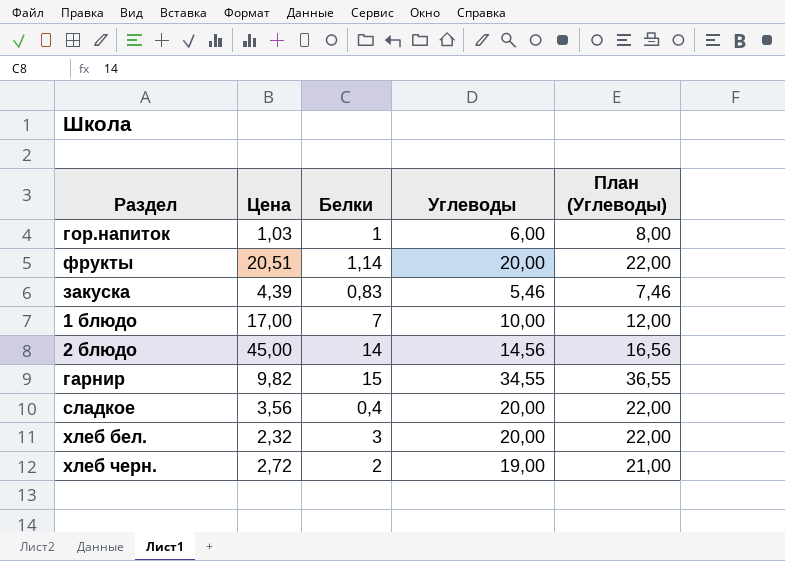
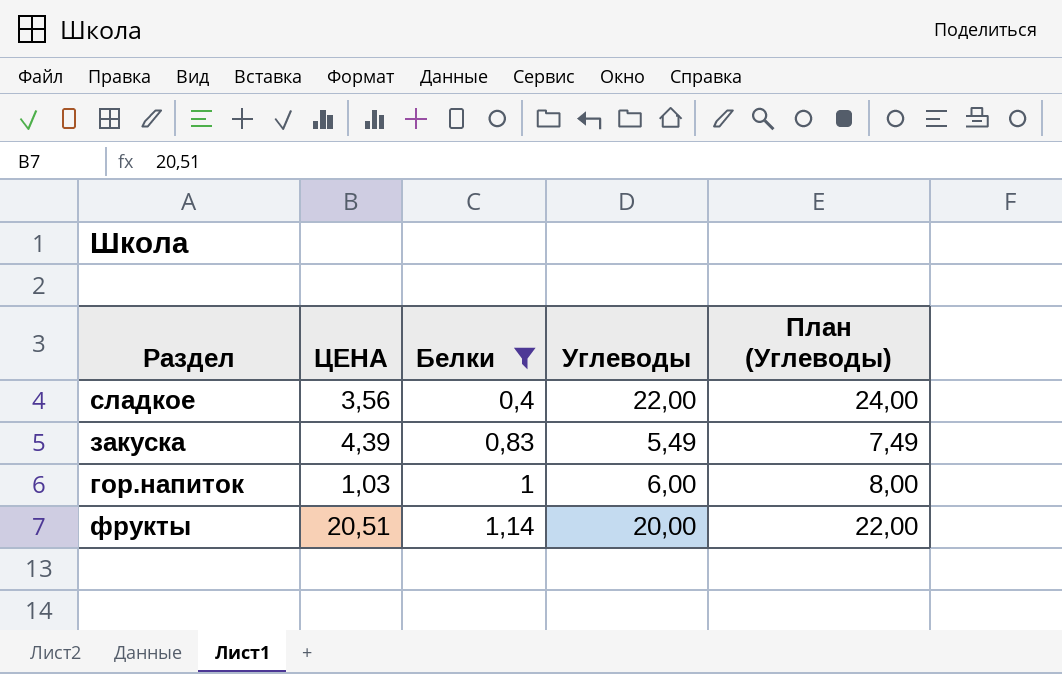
filter: none -> Белки <= 1,14
row order: none -> Белки ascending
column name: Цена -> ЦЕНА
сладкое | Углеводы: 20,00 -> 22,00
сладкое | План (Углеводы): 22,00 -> 24,00
закуска | Углеводы: 5,46 -> 5,49
закуска | План (Углеводы): 7,46 -> 7,49

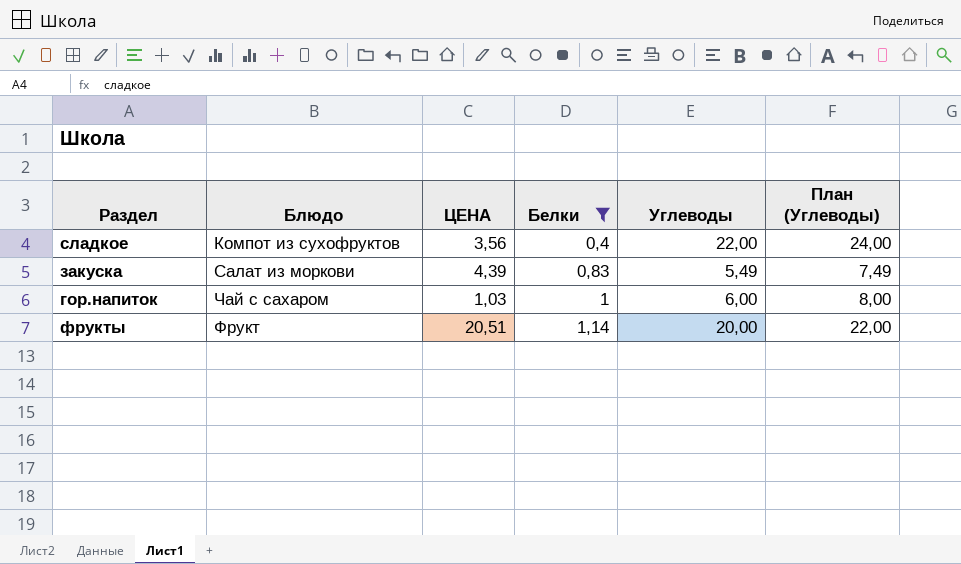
column Блюдо | position: none -> 2

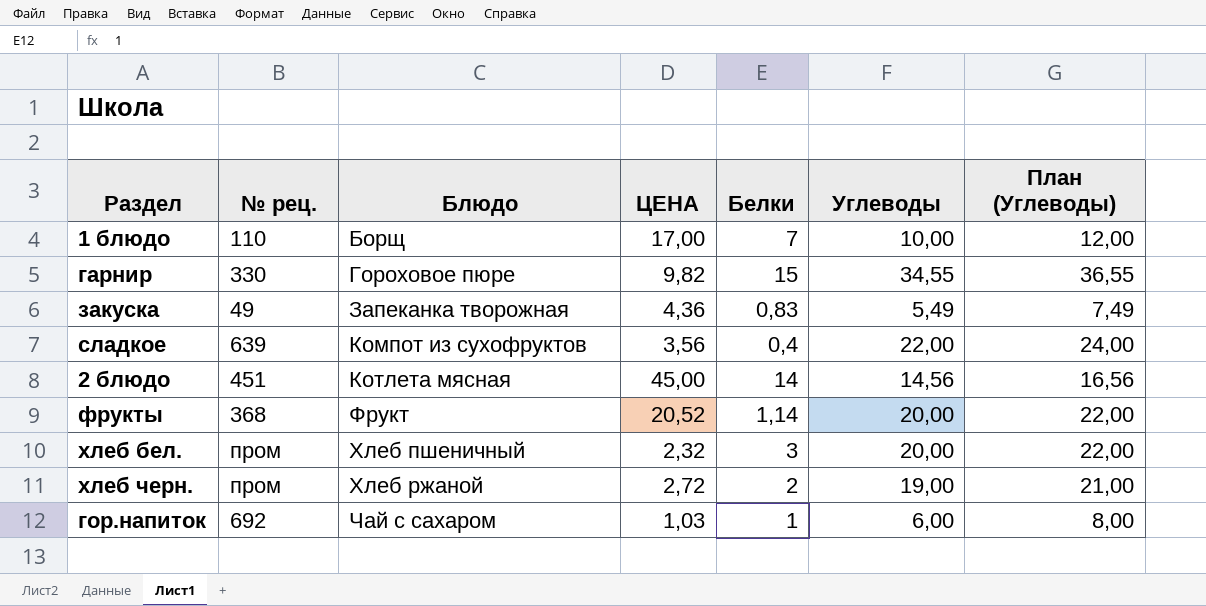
filter: Белки <= 1,14 -> none
row order: Белки ascending -> Блюдо ascending
column № рец. | position: none -> 2
закуска | Блюдо: Салат из моркови -> Запеканка творожная
закуска | ЦЕНА: 4,39 -> 4,36
фрукты | ЦЕНА: 20,51 -> 20,52

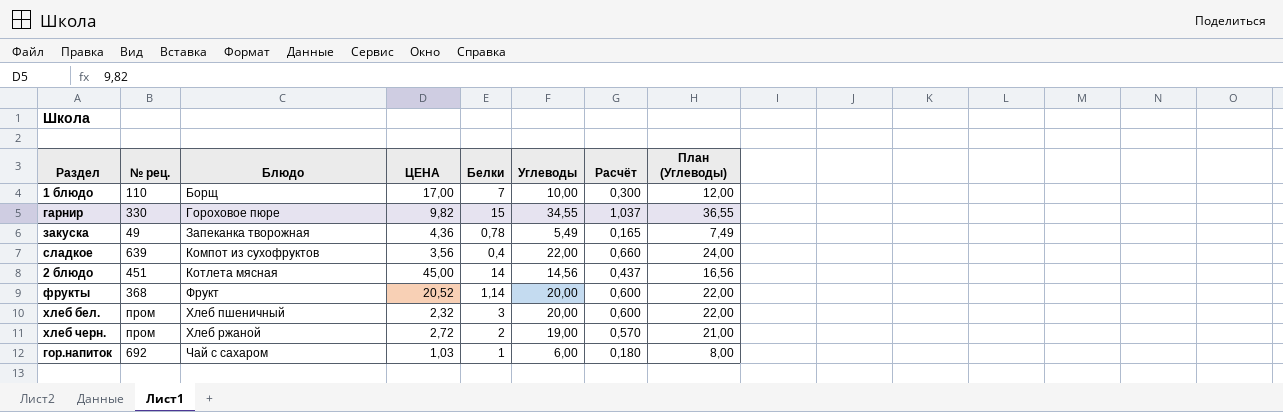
column Расчёт | formula: none -> [Углеводы] * 0,03
закуска | Белки: 0,83 -> 0,78

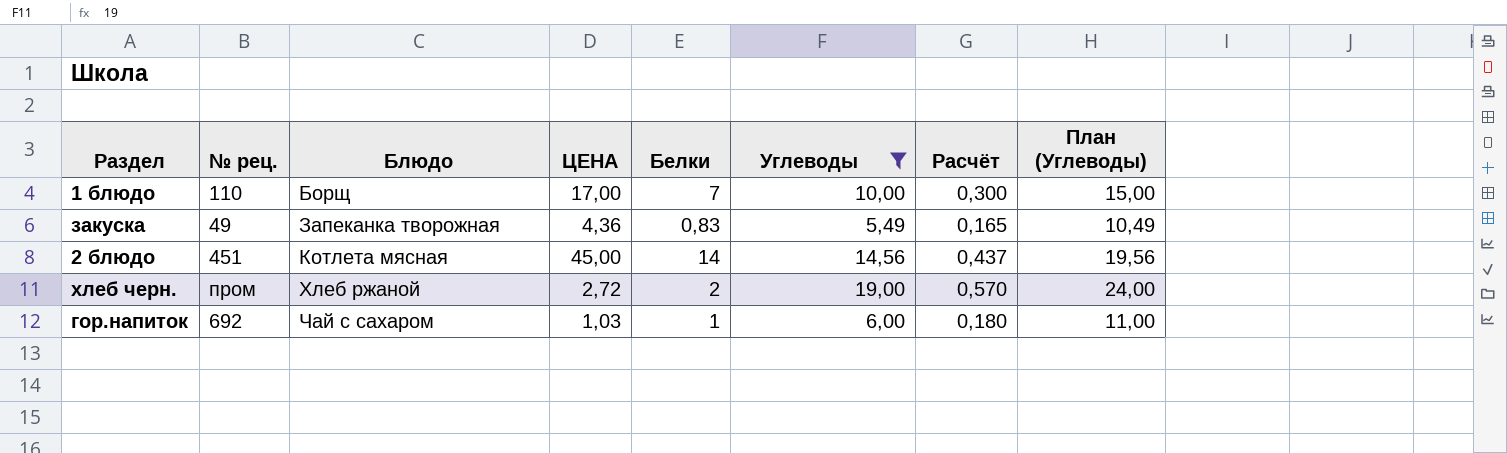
filter: none -> Углеводы <= 19,00
column План (Углеводы) | formula: [Углеводы] + 2 -> [Углеводы] + 5
закуска | Белки: 0,78 -> 0,83

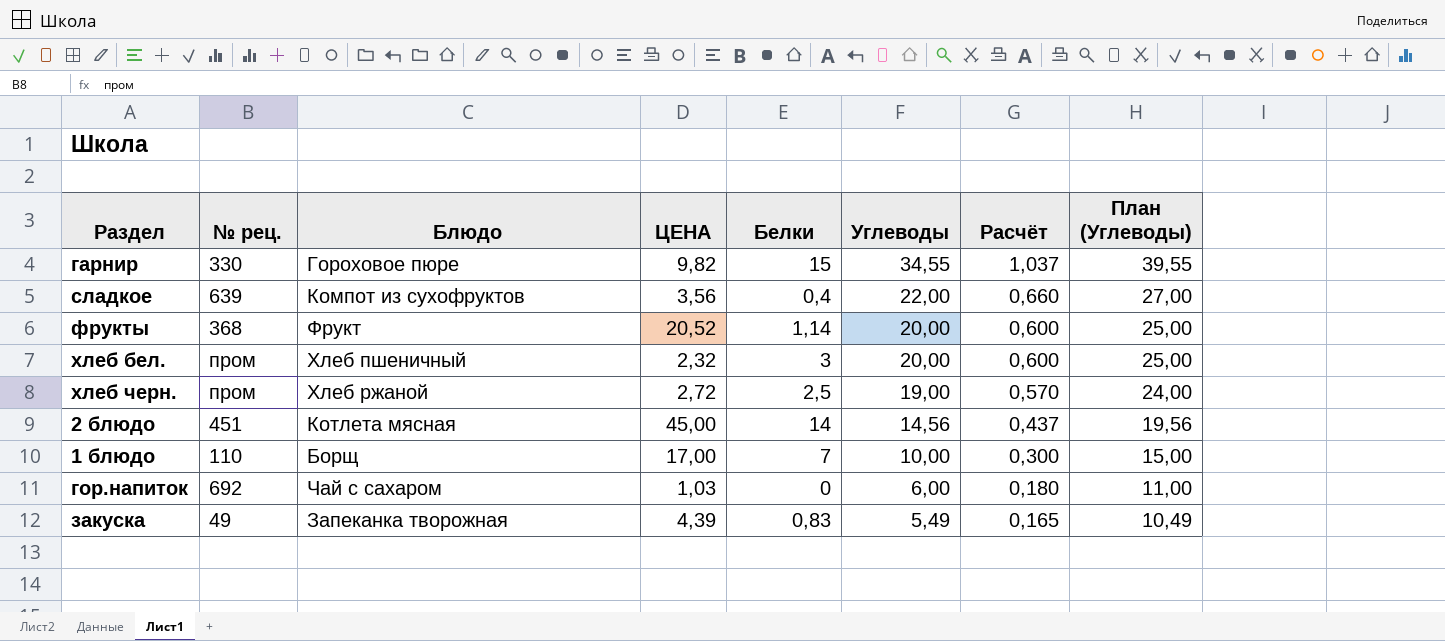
filter: Углеводы <= 19,00 -> none
row order: Блюдо ascending -> Углеводы descending
хлеб черн. | Белки: 2 -> 2,5
гор.напиток | Белки: 1 -> 0
закуска | ЦЕНА: 4,36 -> 4,39

